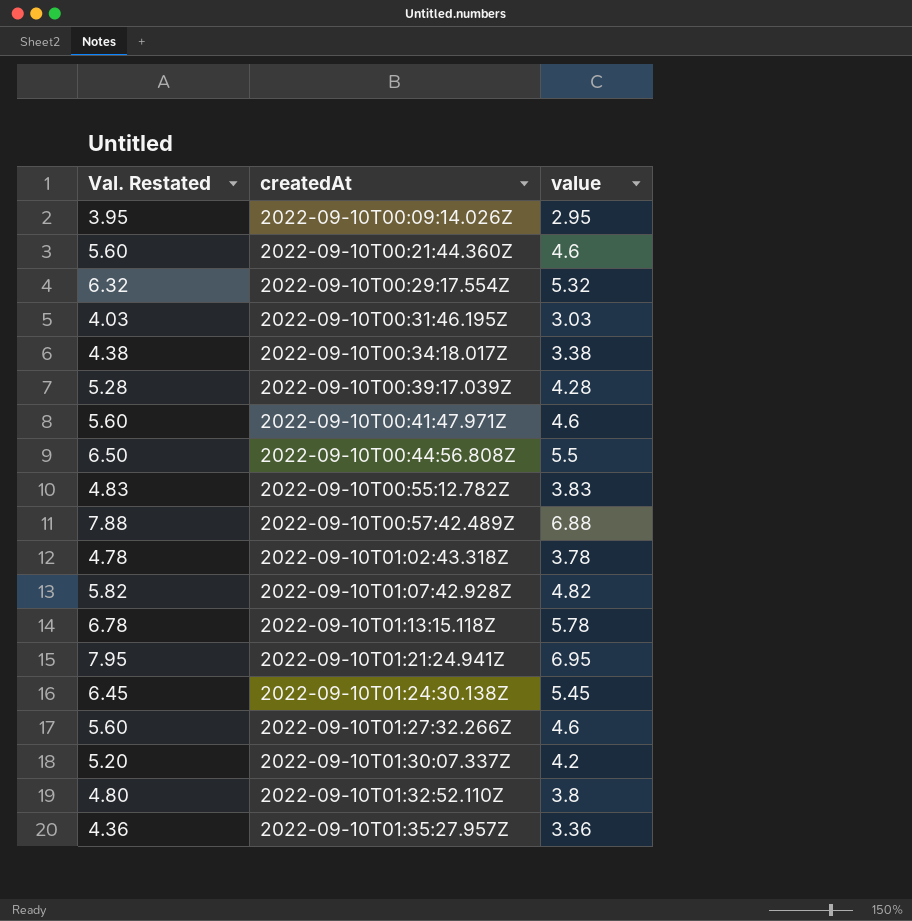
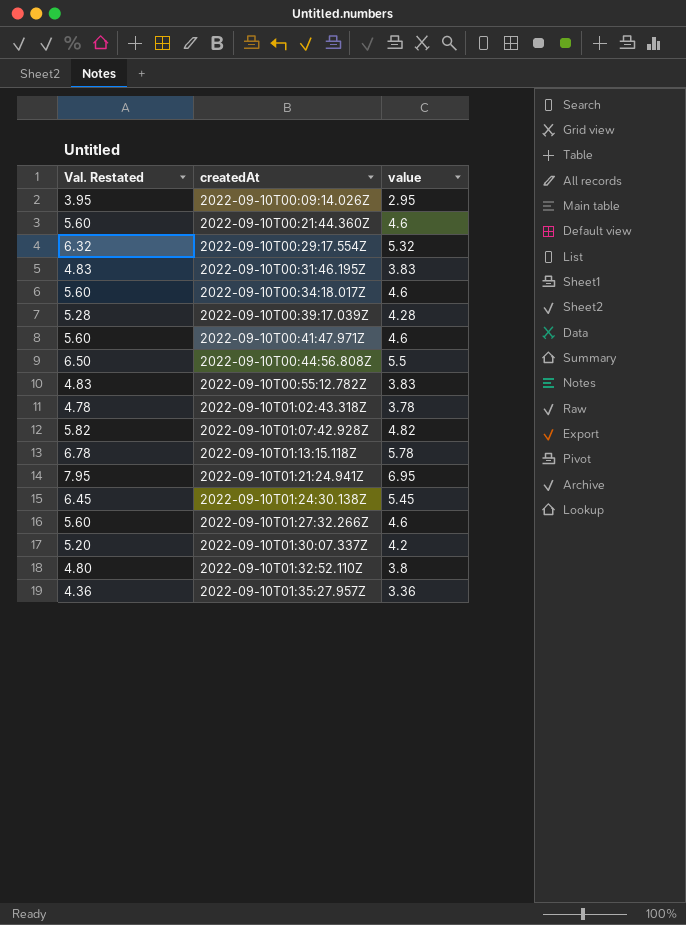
row 2022-09-10T00:57:42.489Z: 7.88 | 6.88 -> none
2022-09-10T00:31:46.195Z | Val. Restated: 4.03 -> 4.83
2022-09-10T00:31:46.195Z | value: 3.03 -> 3.83
2022-09-10T00:34:18.017Z | Val. Restated: 4.38 -> 5.60
2022-09-10T00:34:18.017Z | value: 3.38 -> 4.6

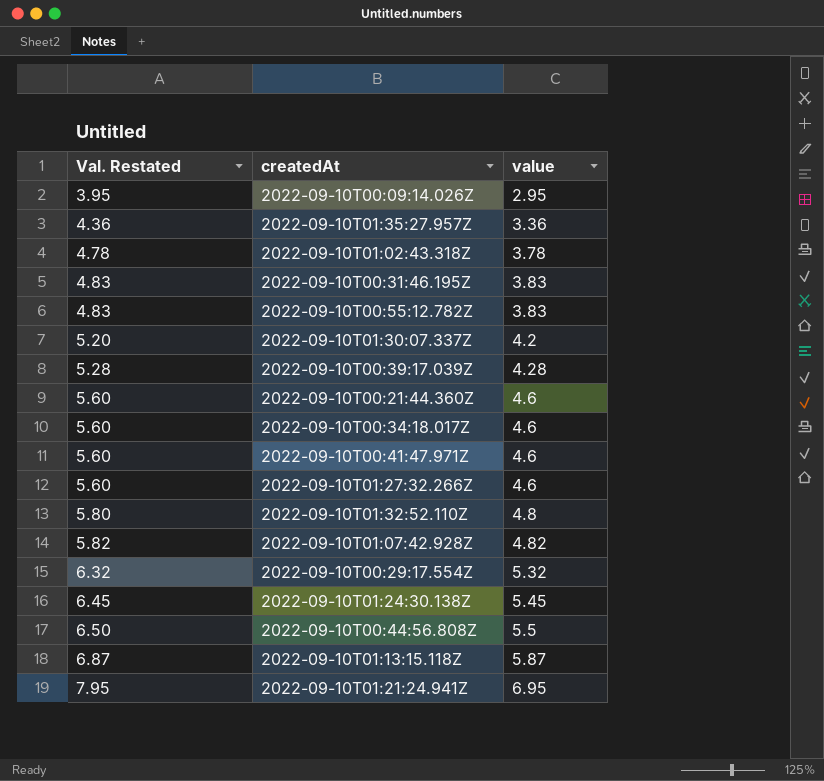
row order: createdAt ascending -> Val. Restated ascending
2022-09-10T01:32:52.110Z | Val. Restated: 4.80 -> 5.80
2022-09-10T01:32:52.110Z | value: 3.8 -> 4.8
2022-09-10T01:13:15.118Z | Val. Restated: 6.78 -> 6.87
2022-09-10T01:13:15.118Z | value: 5.78 -> 5.87

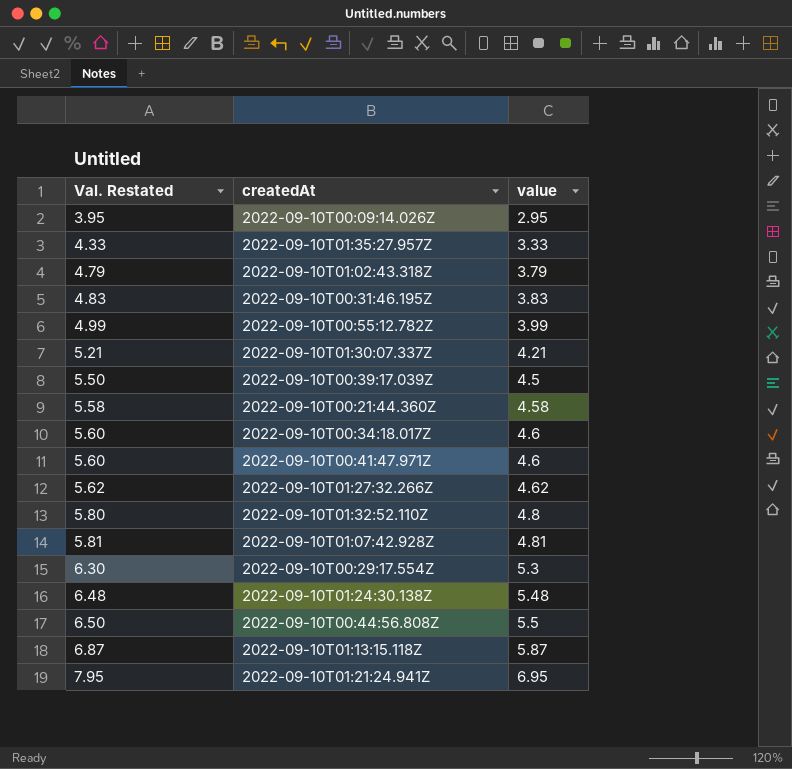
2022-09-10T01:35:27.957Z | Val. Restated: 4.36 -> 4.33
2022-09-10T01:35:27.957Z | value: 3.36 -> 3.33
2022-09-10T01:02:43.318Z | Val. Restated: 4.78 -> 4.79
2022-09-10T01:02:43.318Z | value: 3.78 -> 3.79
2022-09-10T00:55:12.782Z | Val. Restated: 4.83 -> 4.99
2022-09-10T00:55:12.782Z | value: 3.83 -> 3.99
2022-09-10T01:30:07.337Z | Val. Restated: 5.20 -> 5.21
2022-09-10T01:30:07.337Z | value: 4.2 -> 4.21
2022-09-10T00:39:17.039Z | Val. Restated: 5.28 -> 5.50
2022-09-10T00:39:17.039Z | value: 4.28 -> 4.5
2022-09-10T00:21:44.360Z | Val. Restated: 5.60 -> 5.58
2022-09-10T00:21:44.360Z | value: 4.6 -> 4.58
2022-09-10T01:27:32.266Z | Val. Restated: 5.60 -> 5.62
2022-09-10T01:27:32.266Z | value: 4.6 -> 4.62
2022-09-10T01:07:42.928Z | Val. Restated: 5.82 -> 5.81
2022-09-10T01:07:42.928Z | value: 4.82 -> 4.81
2022-09-10T00:29:17.554Z | Val. Restated: 6.32 -> 6.30
2022-09-10T00:29:17.554Z | value: 5.32 -> 5.3
2022-09-10T01:24:30.138Z | Val. Restated: 6.45 -> 6.48
2022-09-10T01:24:30.138Z | value: 5.45 -> 5.48

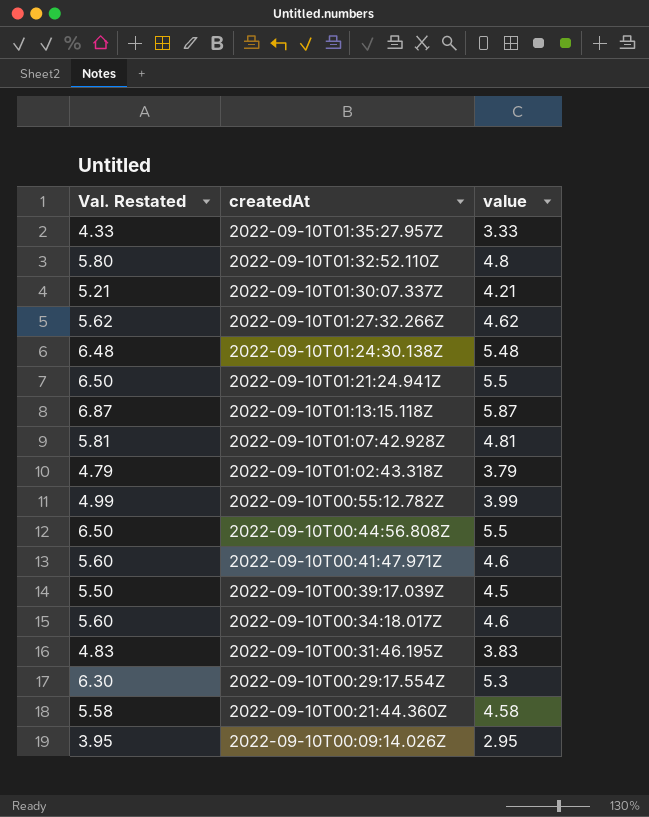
row order: Val. Restated ascending -> createdAt descending
2022-09-10T01:21:24.941Z | Val. Restated: 7.95 -> 6.50
2022-09-10T01:21:24.941Z | value: 6.95 -> 5.5

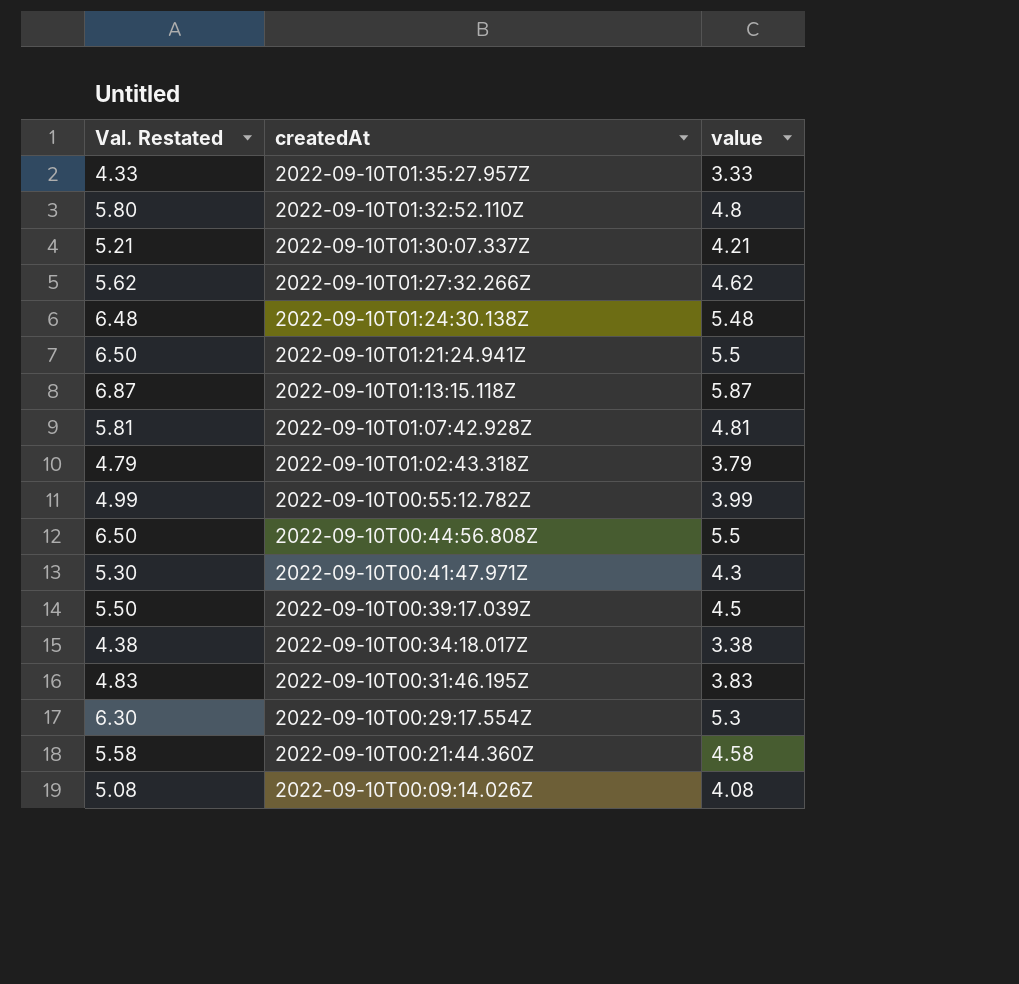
2022-09-10T00:41:47.971Z | Val. Restated: 5.60 -> 5.30
2022-09-10T00:41:47.971Z | value: 4.6 -> 4.3
2022-09-10T00:34:18.017Z | Val. Restated: 5.60 -> 4.38
2022-09-10T00:34:18.017Z | value: 4.6 -> 3.38
2022-09-10T00:09:14.026Z | Val. Restated: 3.95 -> 5.08
2022-09-10T00:09:14.026Z | value: 2.95 -> 4.08

